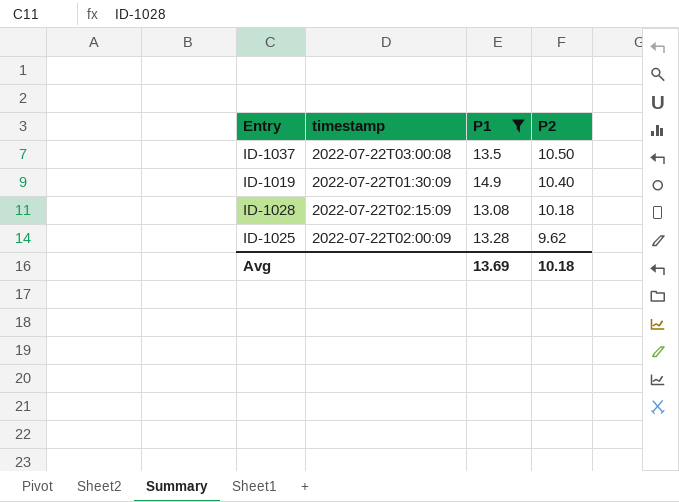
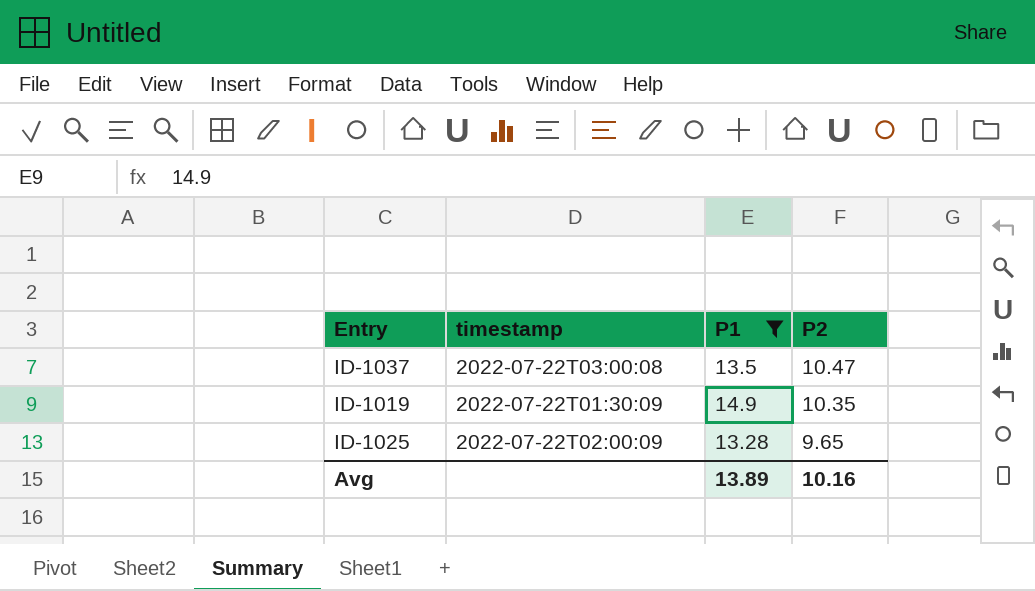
row ID-1028: 2022-07-22T02:15:09 | 13.08 | 10.18 -> none
ID-1037 | P2: 10.50 -> 10.47
ID-1019 | P2: 10.40 -> 10.35
ID-1025 | P2: 9.62 -> 9.65
Avg | P1: 13.69 -> 13.89
Avg | P2: 10.18 -> 10.16

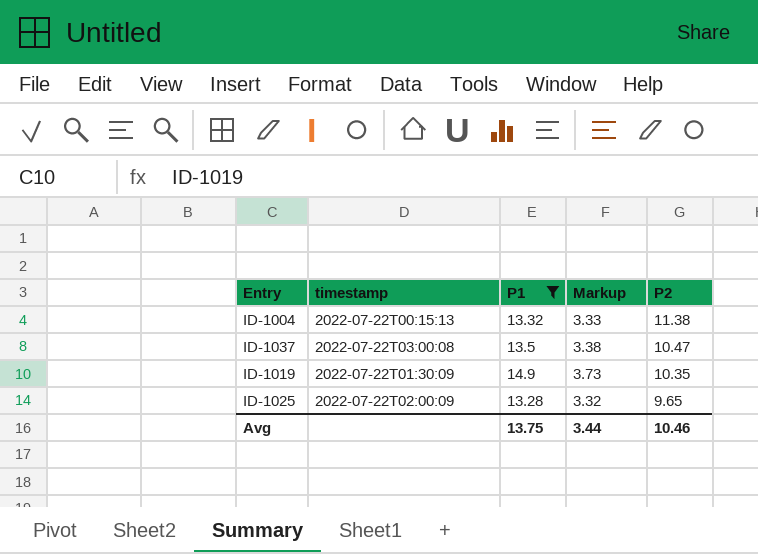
column Markup | formula: none -> [P1] * 0.25
row ID-1004: none -> 2022-07-22T00:15:13 | 13.32 | 3.33 | 11.38
Avg | P1: 13.89 -> 13.75
Avg | P2: 10.16 -> 10.46

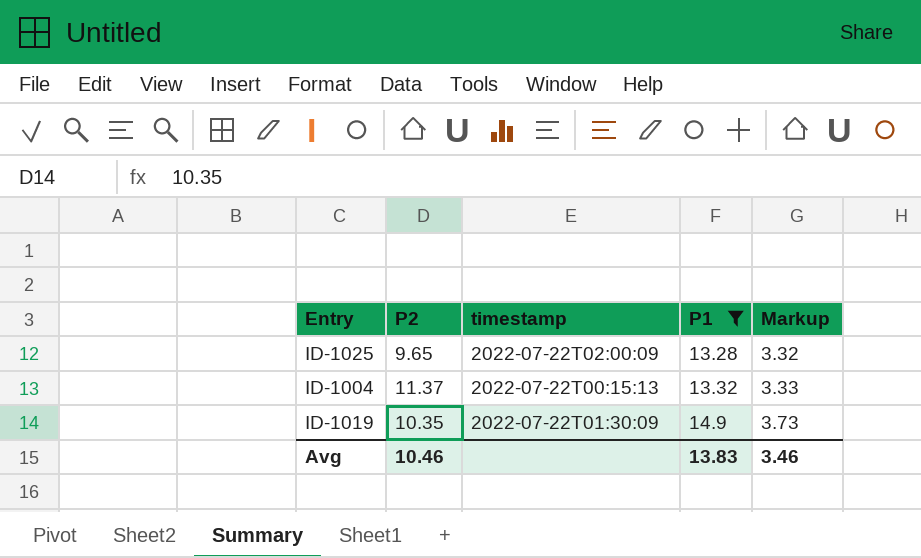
row order: P2 descending -> P1 ascending
column P2 | position: 5 -> 2
row ID-1037: 2022-07-22T03:00:08 | 13.5 | 3.38 | 10.47 -> none
ID-1004 | P2: 11.38 -> 11.37
Avg | P1: 13.75 -> 13.83
Avg | Markup: 3.44 -> 3.46

